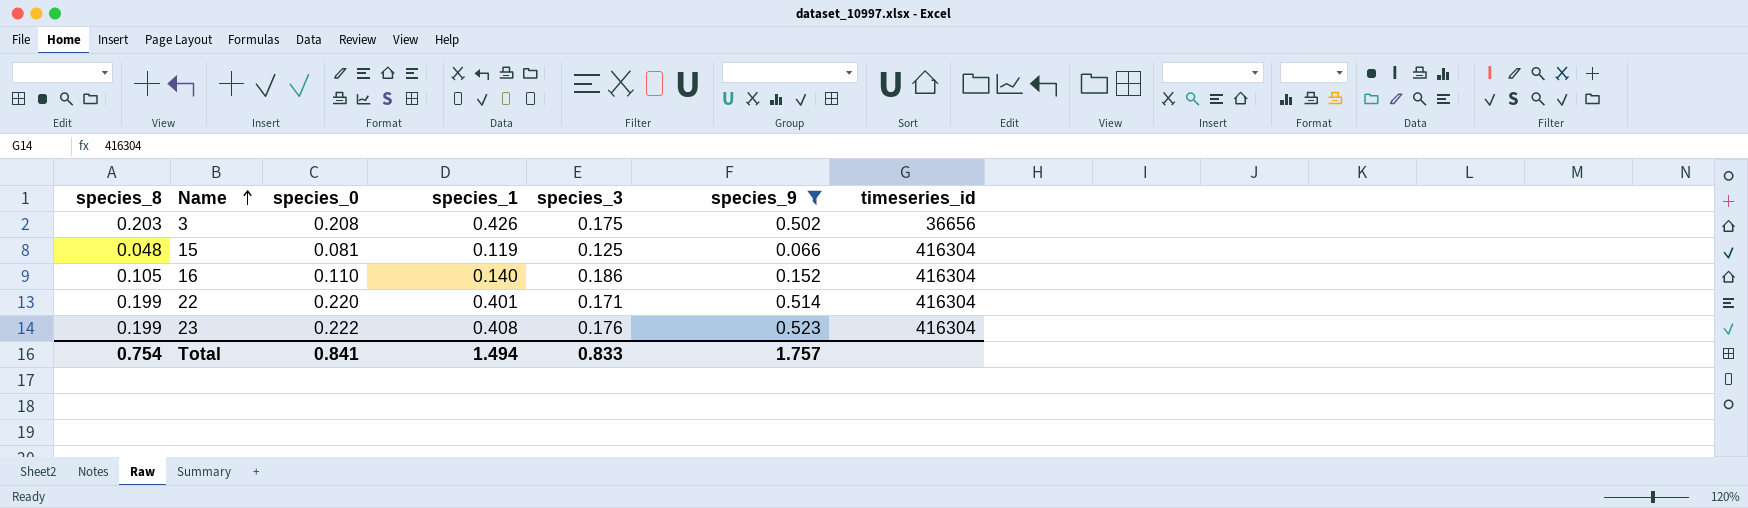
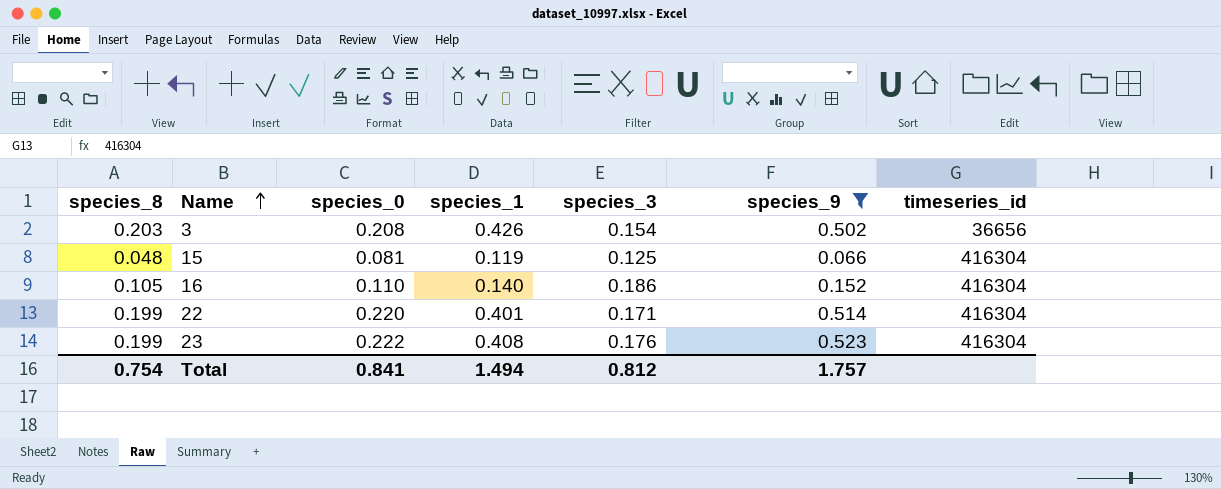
3 | species_3: 0.175 -> 0.154
Total | species_3: 0.833 -> 0.812

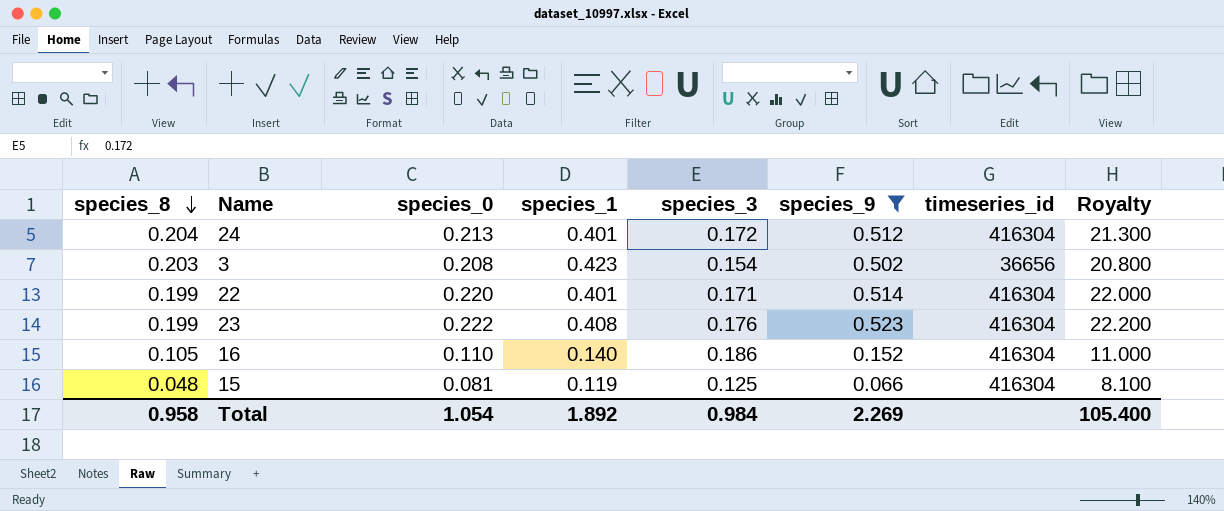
row order: Name ascending -> species_8 descending
column Royalty | formula: none -> [species_0] * 100
row 24: none -> 0.204 | 0.213 | 0.401 | 0.172 | 0.512 | 416304 | 21.300
3 | species_1: 0.426 -> 0.423
Total | species_8: 0.754 -> 0.958
Total | species_0: 0.841 -> 1.054
Total | species_1: 1.494 -> 1.892
Total | species_3: 0.812 -> 0.984
Total | species_9: 1.757 -> 2.269

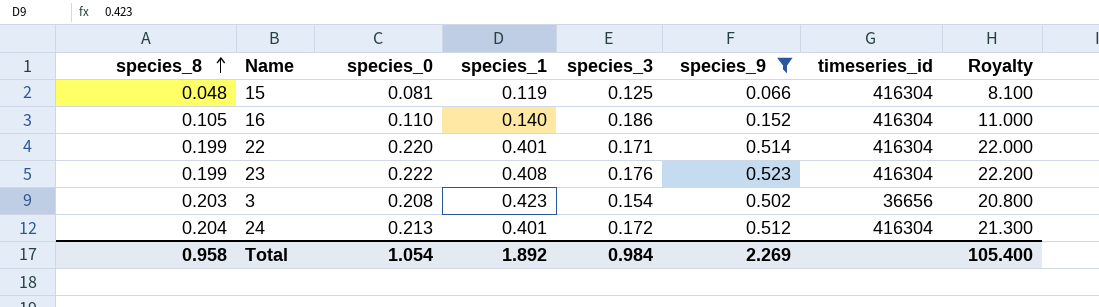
row order: species_8 descending -> species_8 ascending

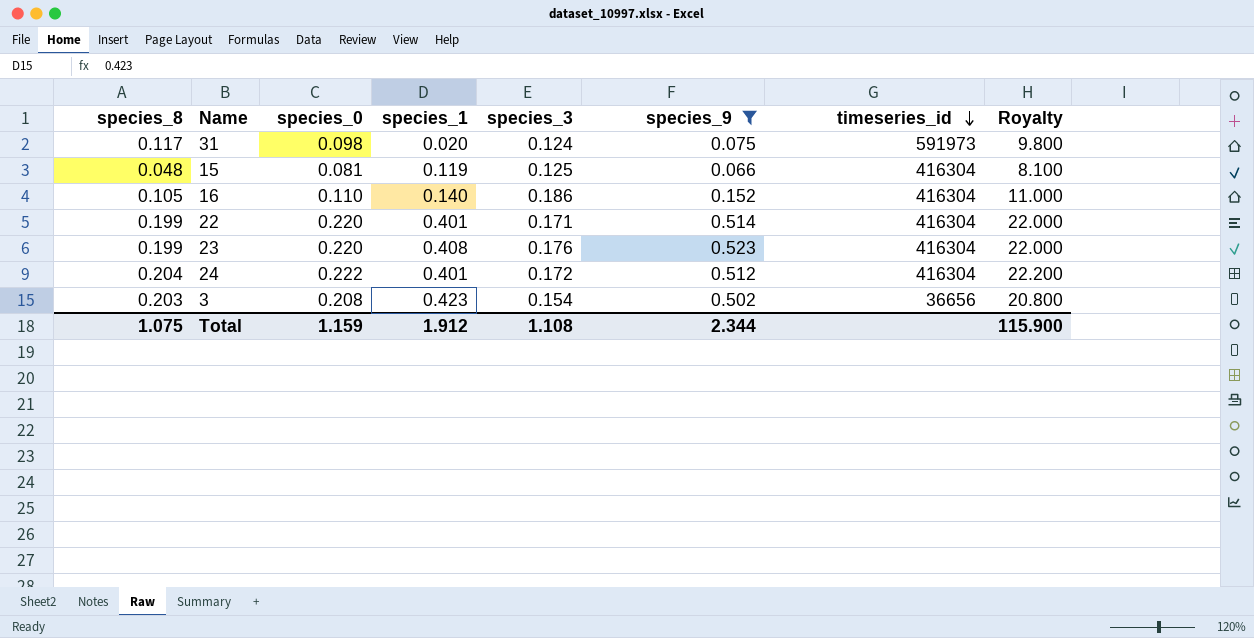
row order: species_8 ascending -> timeseries_id descending
row 31: none -> 0.117 | 0.098 | 0.020 | 0.124 | 0.075 | 591973 | 9.800
23 | species_0: 0.222 -> 0.220
23 | Royalty: 22.200 -> 22.000
24 | species_0: 0.213 -> 0.222
24 | Royalty: 21.300 -> 22.200
Total | species_8: 0.958 -> 1.075
Total | species_0: 1.054 -> 1.159
Total | species_1: 1.892 -> 1.912
Total | species_3: 0.984 -> 1.108
Total | species_9: 2.269 -> 2.344
Total | Royalty: 105.400 -> 115.900

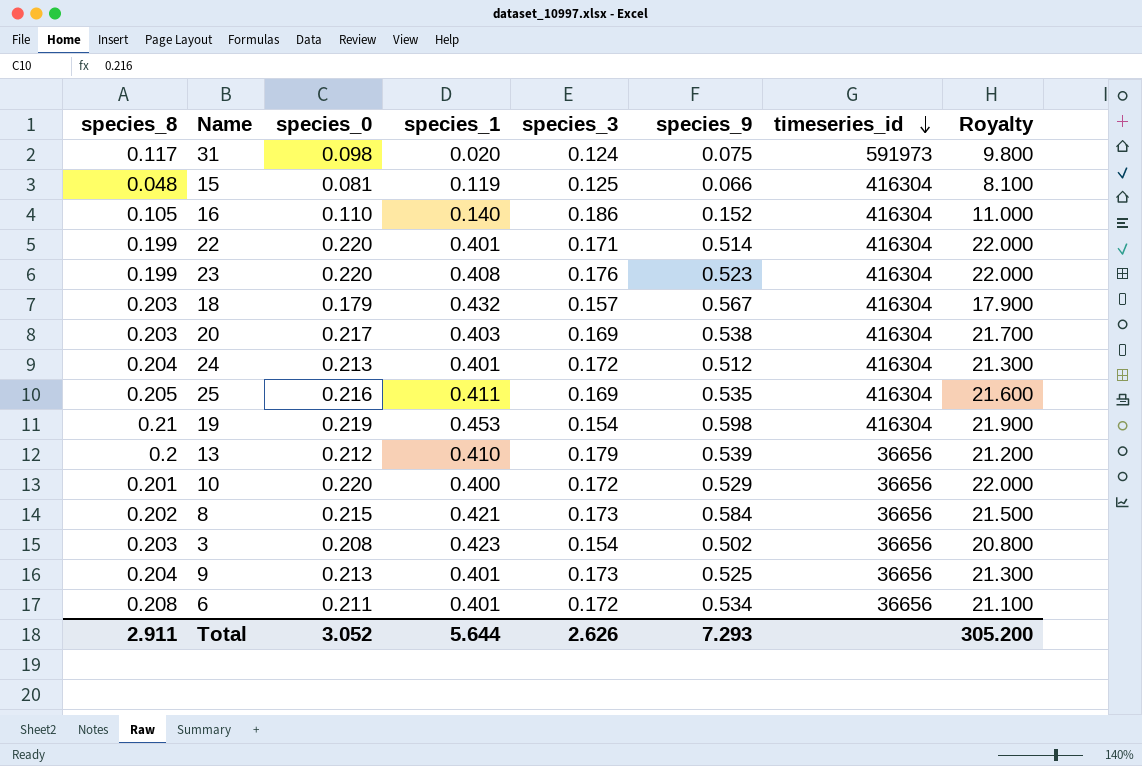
filter: species_9 <= 0.523 -> none
24 | species_0: 0.222 -> 0.213
24 | Royalty: 22.200 -> 21.300
Total | species_8: 1.075 -> 2.911
Total | species_0: 1.159 -> 3.052
Total | species_1: 1.912 -> 5.644
Total | species_3: 1.108 -> 2.626
Total | species_9: 2.344 -> 7.293
Total | Royalty: 115.900 -> 305.200

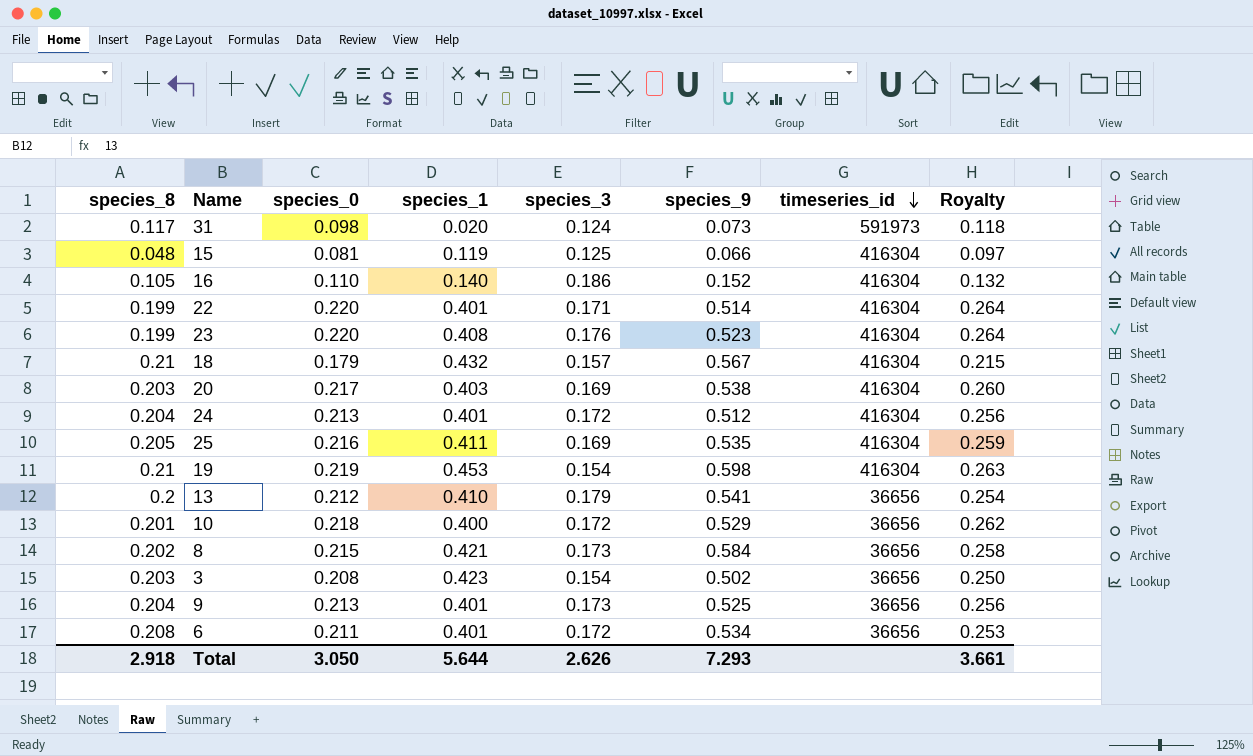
column Royalty | formula: [species_0] * 100 -> [species_0] * 1.2
31 | species_9: 0.075 -> 0.073
18 | species_8: 0.203 -> 0.21
13 | species_9: 0.539 -> 0.541
10 | species_0: 0.220 -> 0.218
Total | species_8: 2.911 -> 2.918
Total | species_0: 3.052 -> 3.050
Total | Royalty: 305.200 -> 3.661

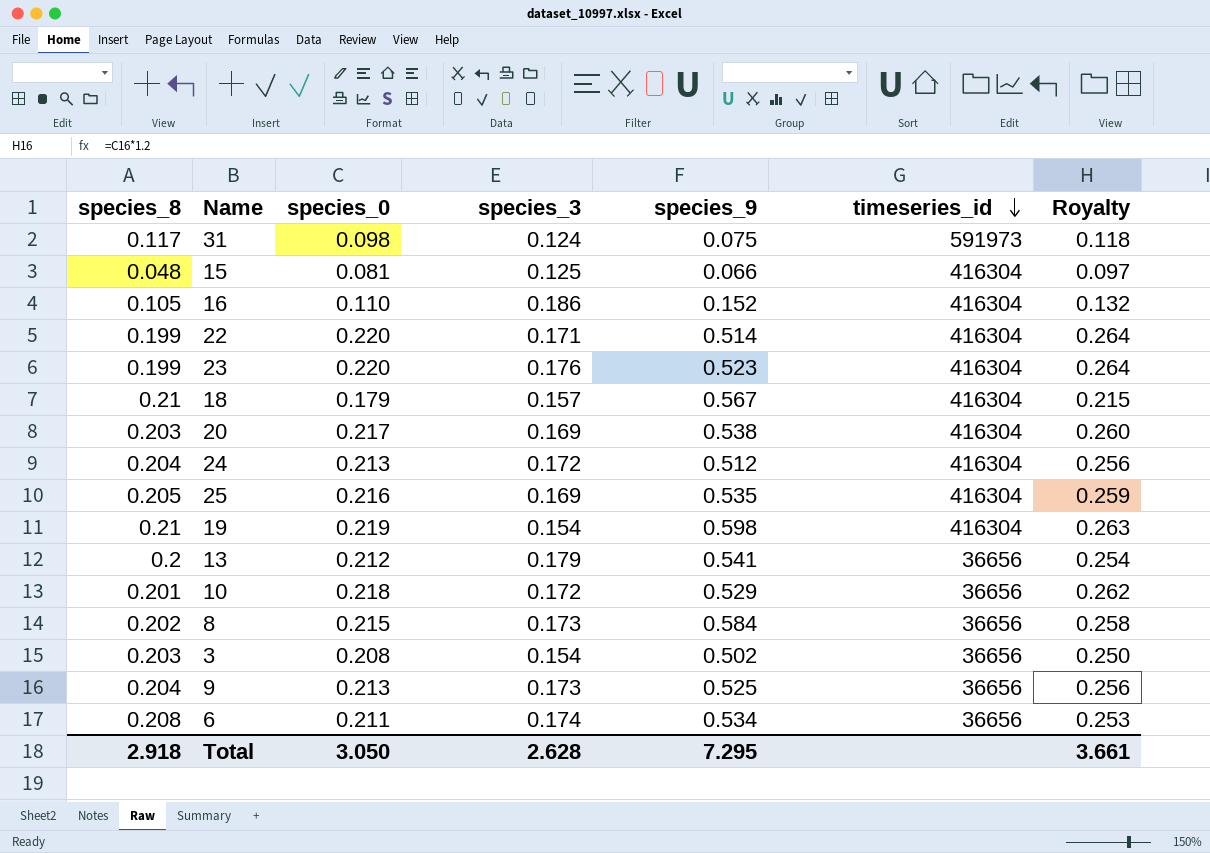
column species_1 | position: 4 -> none
31 | species_9: 0.073 -> 0.075
6 | species_3: 0.172 -> 0.174
Total | species_3: 2.626 -> 2.628
Total | species_9: 7.293 -> 7.295

